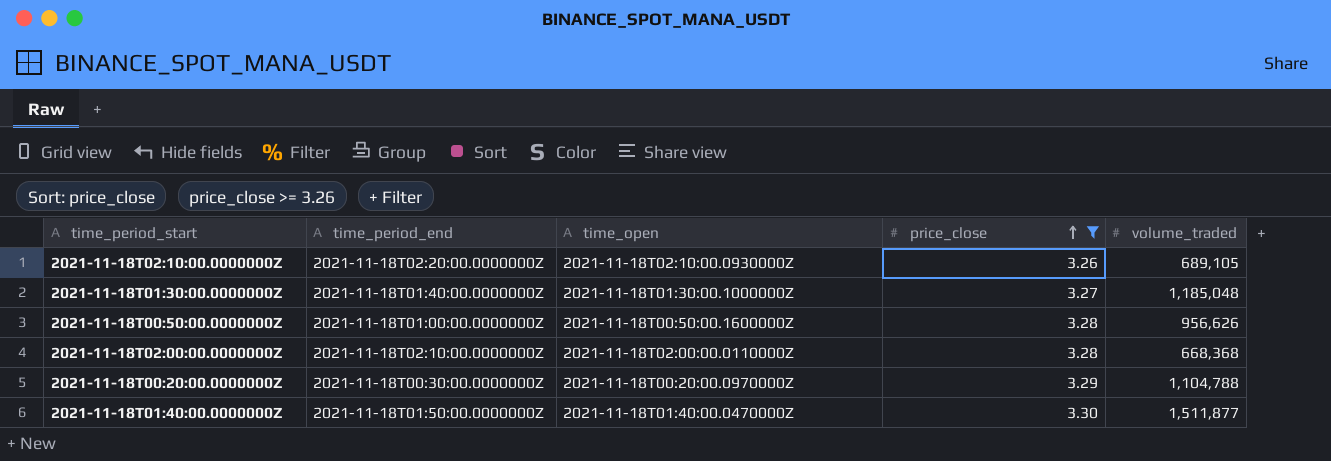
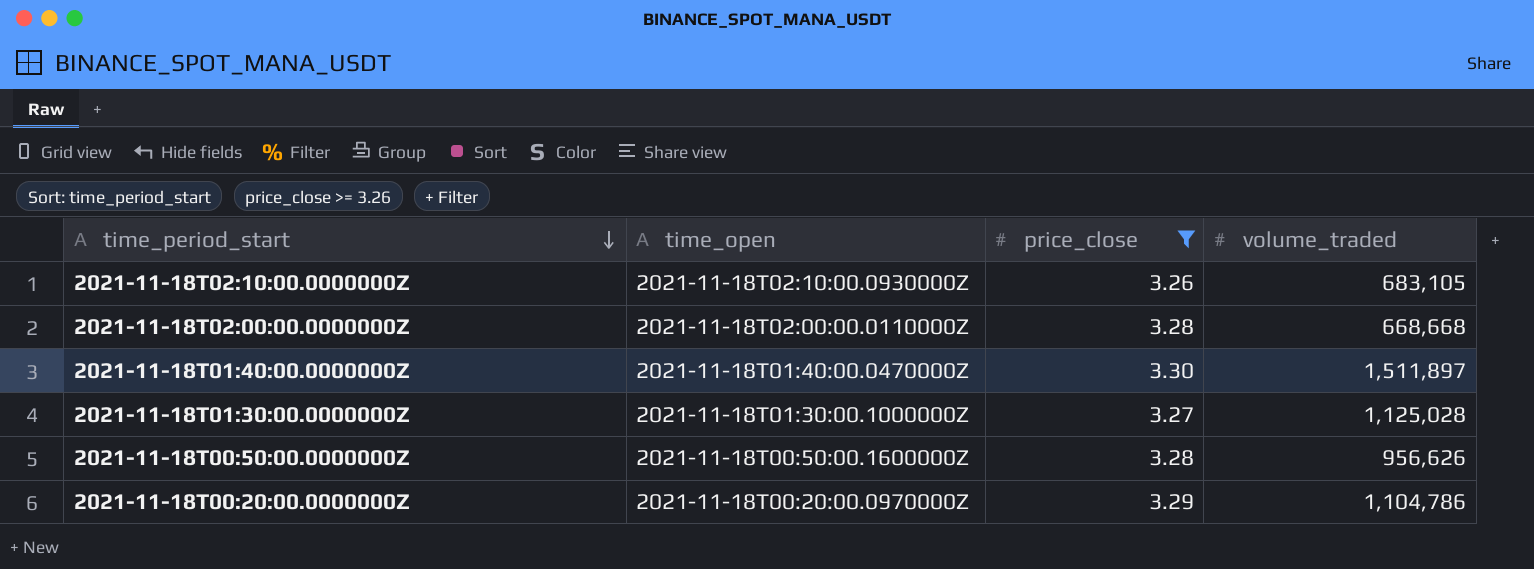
row order: price_close ascending -> time_period_start descending
column time_period_end | position: 2 -> none
2021-11-18T02:10:00.0000000Z | volume_traded: 689,105 -> 683,105
2021-11-18T02:00:00.0000000Z | volume_traded: 668,368 -> 668,668
2021-11-18T01:40:00.0000000Z | volume_traded: 1,511,877 -> 1,511,897
2021-11-18T01:30:00.0000000Z | volume_traded: 1,185,048 -> 1,125,028
2021-11-18T00:20:00.0000000Z | volume_traded: 1,104,788 -> 1,104,786

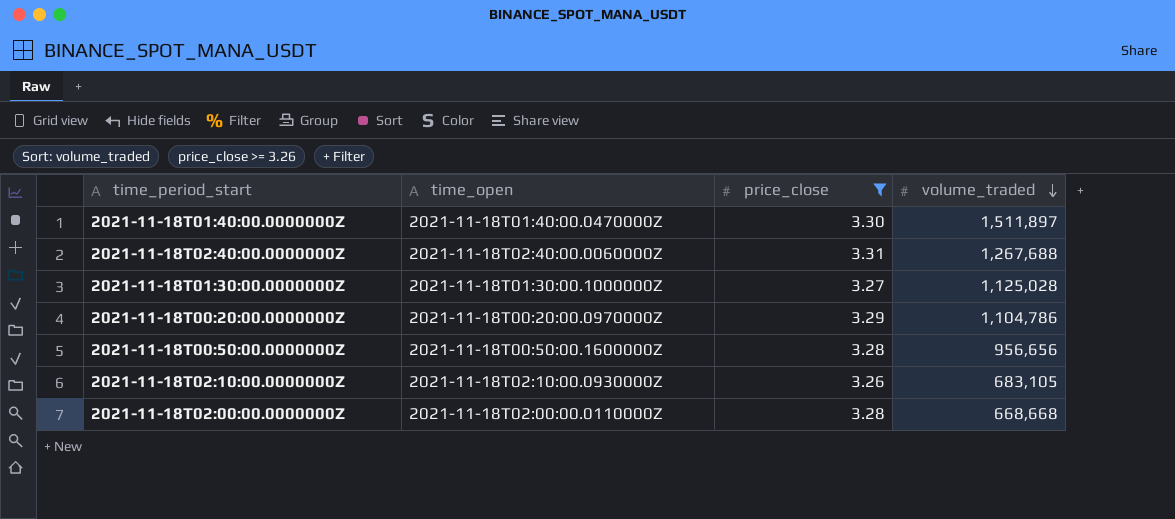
row order: time_period_start descending -> volume_traded descending
row 2021-11-18T02:40:00.0000000Z: none -> 2021-11-18T02:40:00.0060000Z | 3.31 | 1,267,688
2021-11-18T00:50:00.0000000Z | volume_traded: 956,626 -> 956,656

